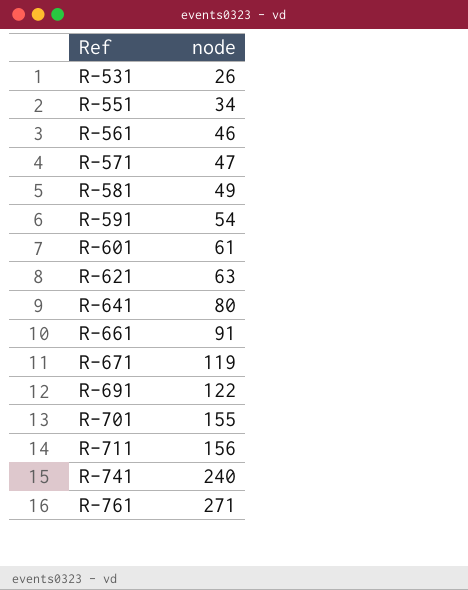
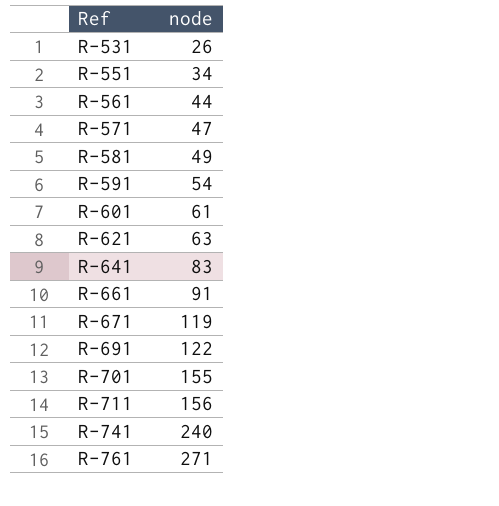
R-561 | node: 46 -> 44
R-641 | node: 80 -> 83

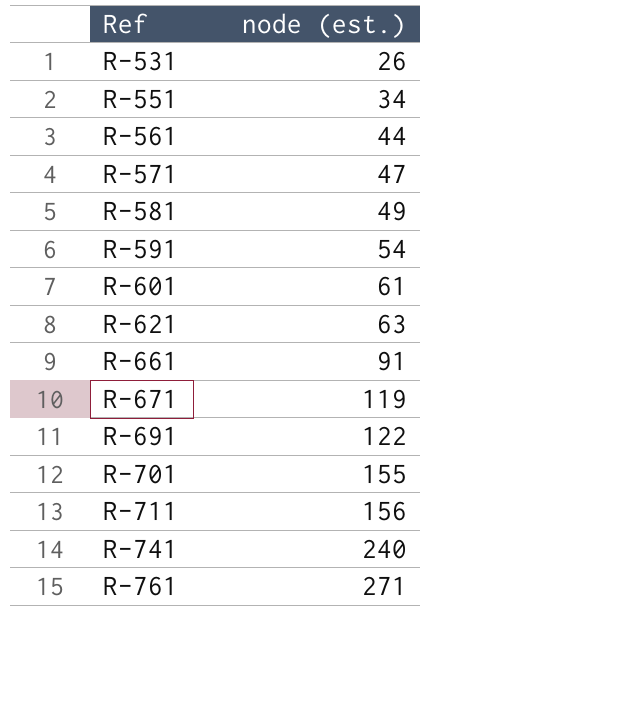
column name: node -> node (est.)
row R-641: 83 -> none

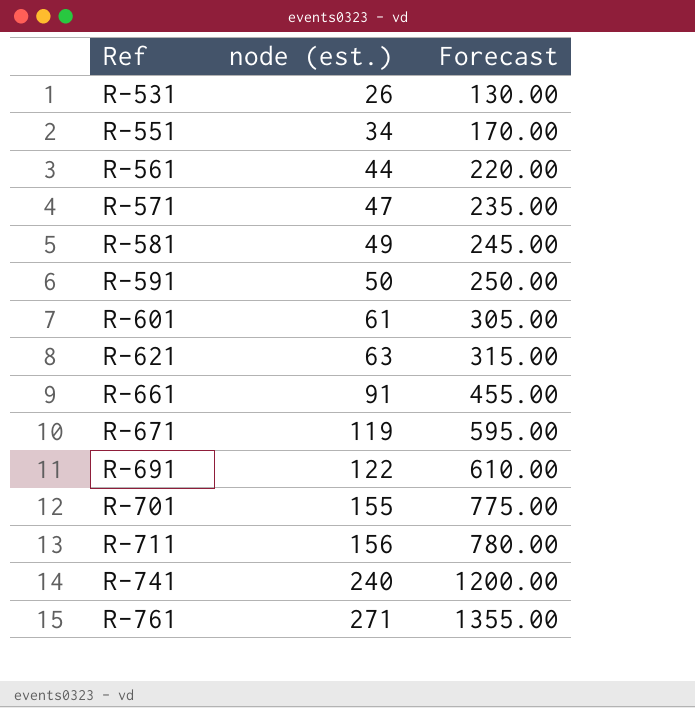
column Forecast | formula: none -> [node (est.)] * 5
R-591 | node (est.): 54 -> 50

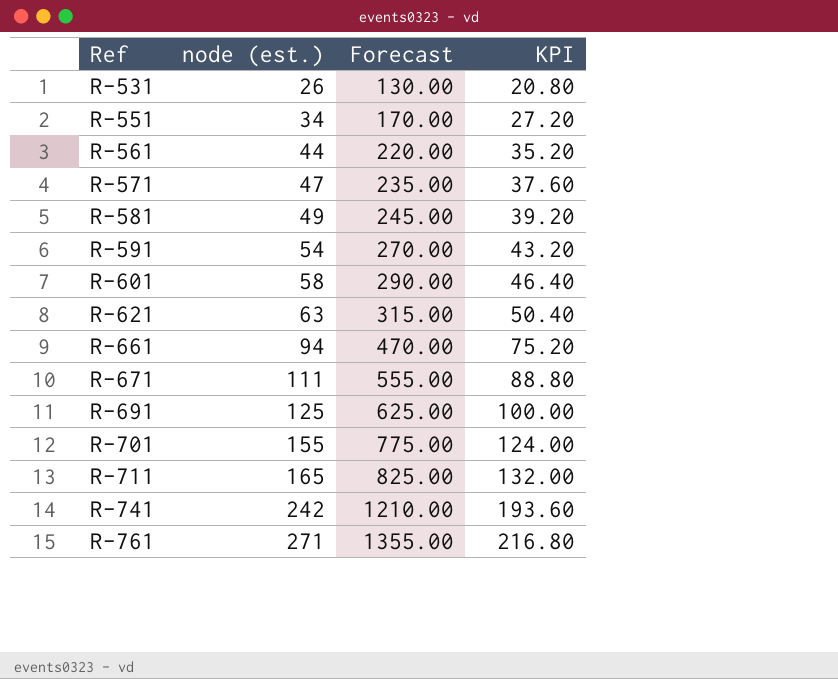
column KPI | formula: none -> [node (est.)] * 0.8
R-591 | node (est.): 50 -> 54
R-591 | Forecast: 250.00 -> 270.00
R-601 | node (est.): 61 -> 58
R-601 | Forecast: 305.00 -> 290.00
R-661 | node (est.): 91 -> 94
R-661 | Forecast: 455.00 -> 470.00
R-671 | node (est.): 119 -> 111
R-671 | Forecast: 595.00 -> 555.00
R-691 | node (est.): 122 -> 125
R-691 | Forecast: 610.00 -> 625.00
R-711 | node (est.): 156 -> 165
R-711 | Forecast: 780.00 -> 825.00
R-741 | node (est.): 240 -> 242
R-741 | Forecast: 1200.00 -> 1210.00

